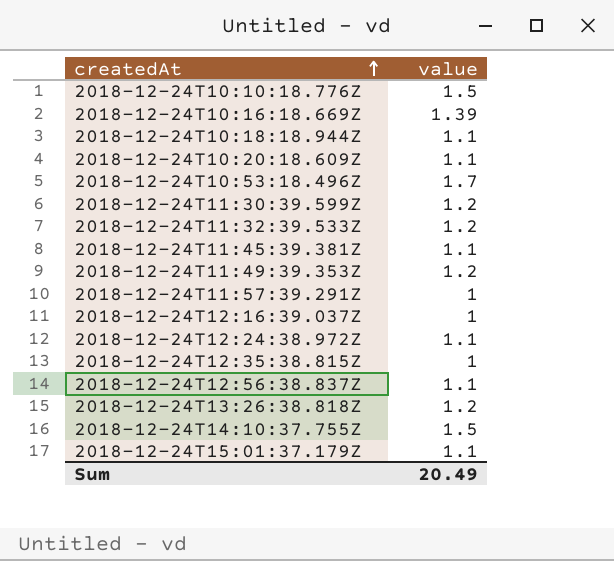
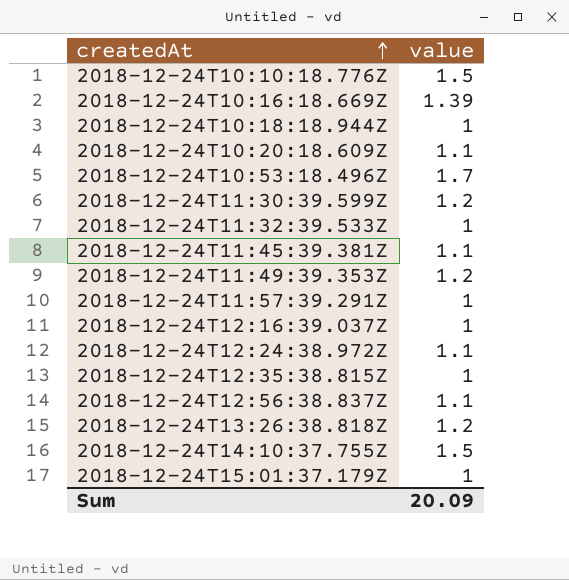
2018-12-24T10:18:18.944Z | value: 1.1 -> 1
2018-12-24T11:32:39.533Z | value: 1.2 -> 1
2018-12-24T15:01:37.179Z | value: 1.1 -> 1
Sum | value: 20.49 -> 20.09

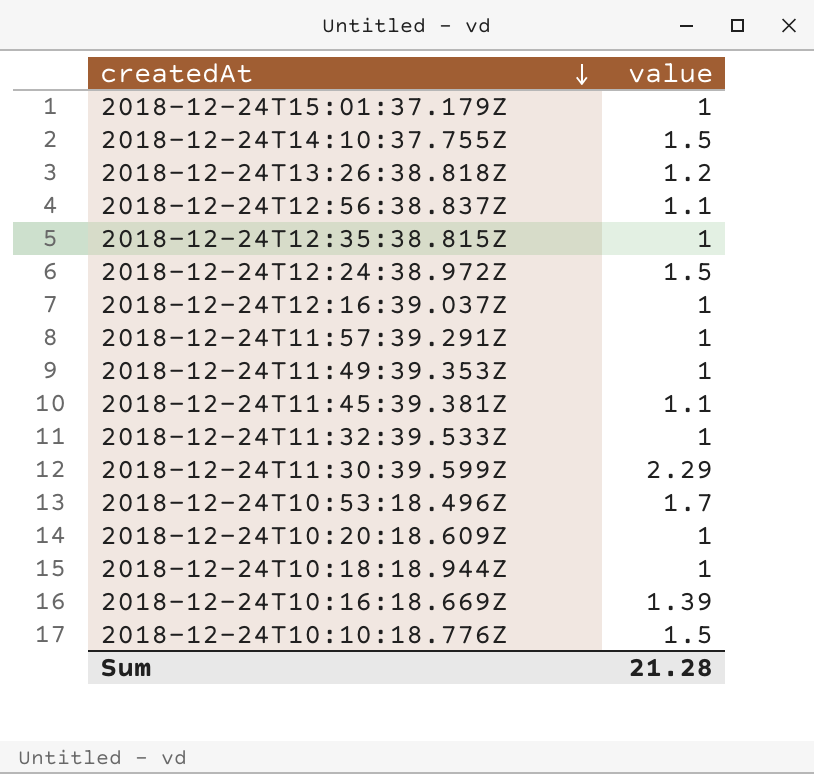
row order: createdAt ascending -> createdAt descending
2018-12-24T12:24:38.972Z | value: 1.1 -> 1.5
2018-12-24T11:49:39.353Z | value: 1.2 -> 1
2018-12-24T11:30:39.599Z | value: 1.2 -> 2.29
2018-12-24T10:20:18.609Z | value: 1.1 -> 1
Sum | value: 20.09 -> 21.28

